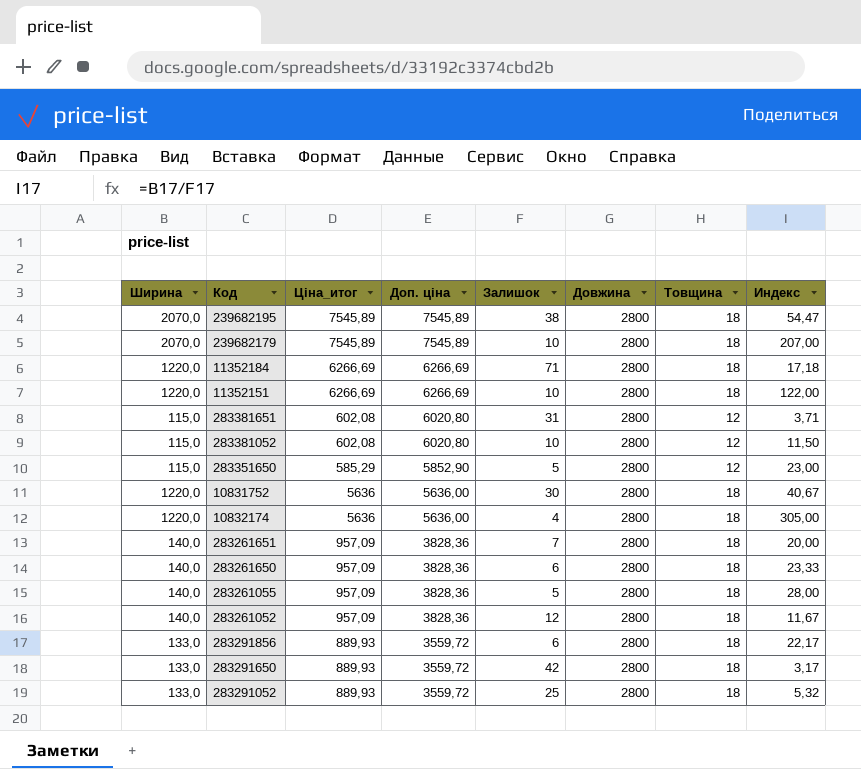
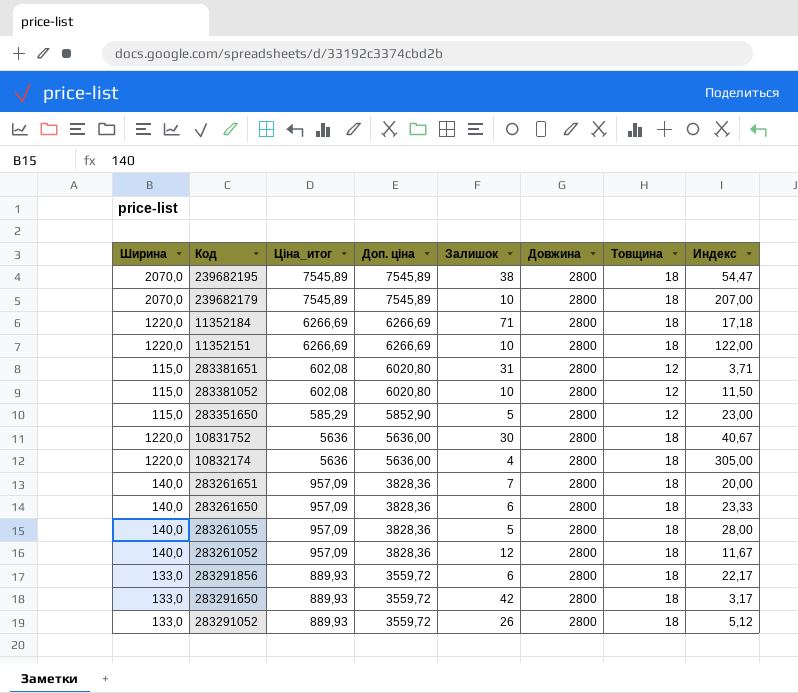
283291052 | Залишок: 25 -> 26
283291052 | Индекс: 5,32 -> 5,12

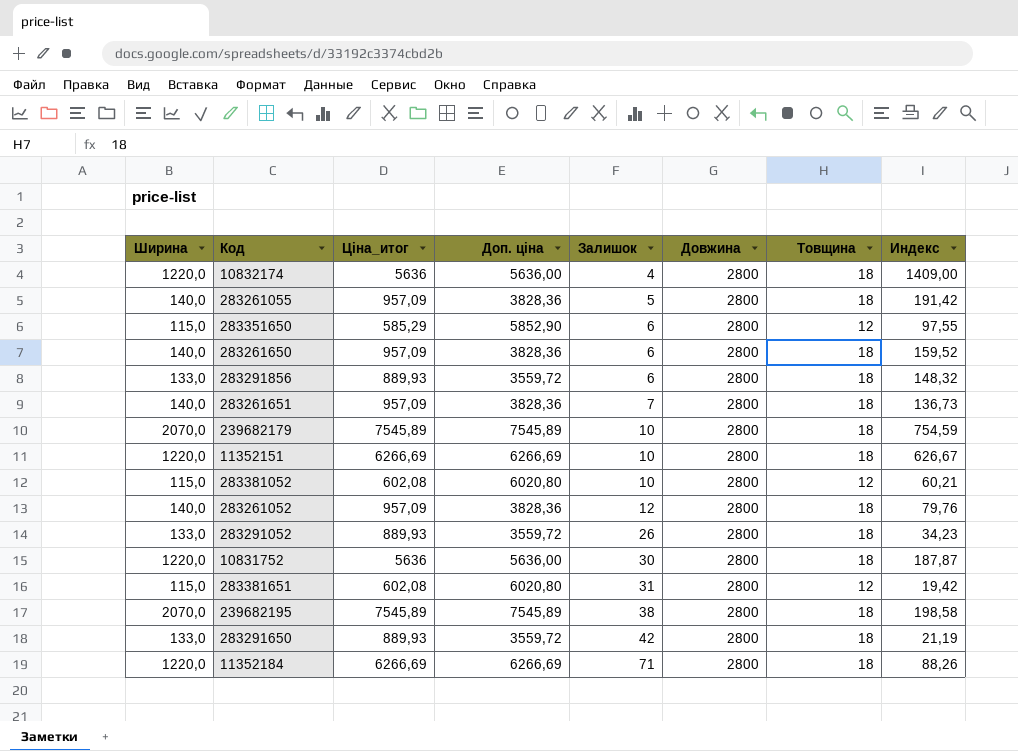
row order: Доп. ціна descending -> Залишок ascending
column Индекс | formula: [Ширина] / [Залишок] -> [Ціна_итог] / [Залишок]
283351650 | Залишок: 5 -> 6

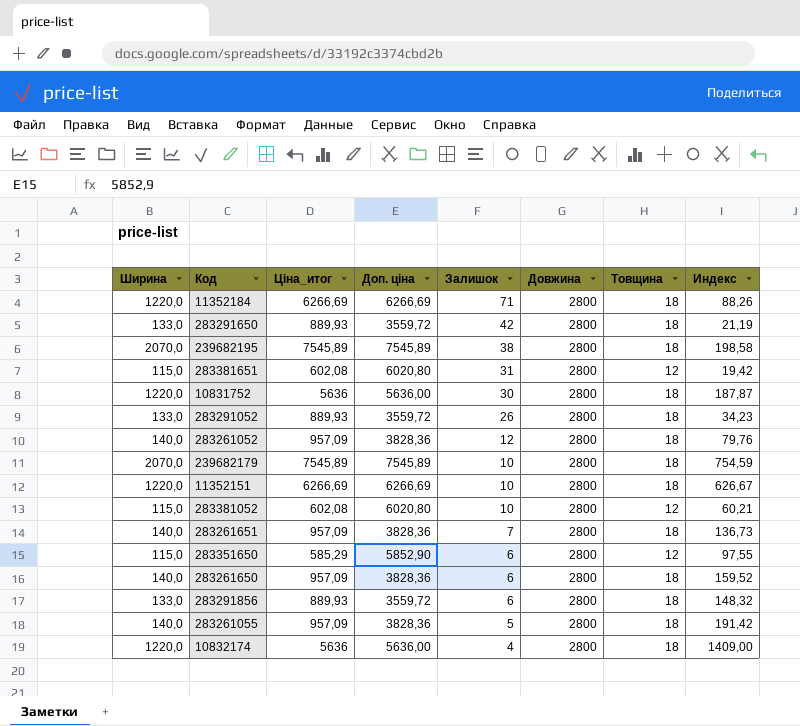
row order: Залишок ascending -> Залишок descending

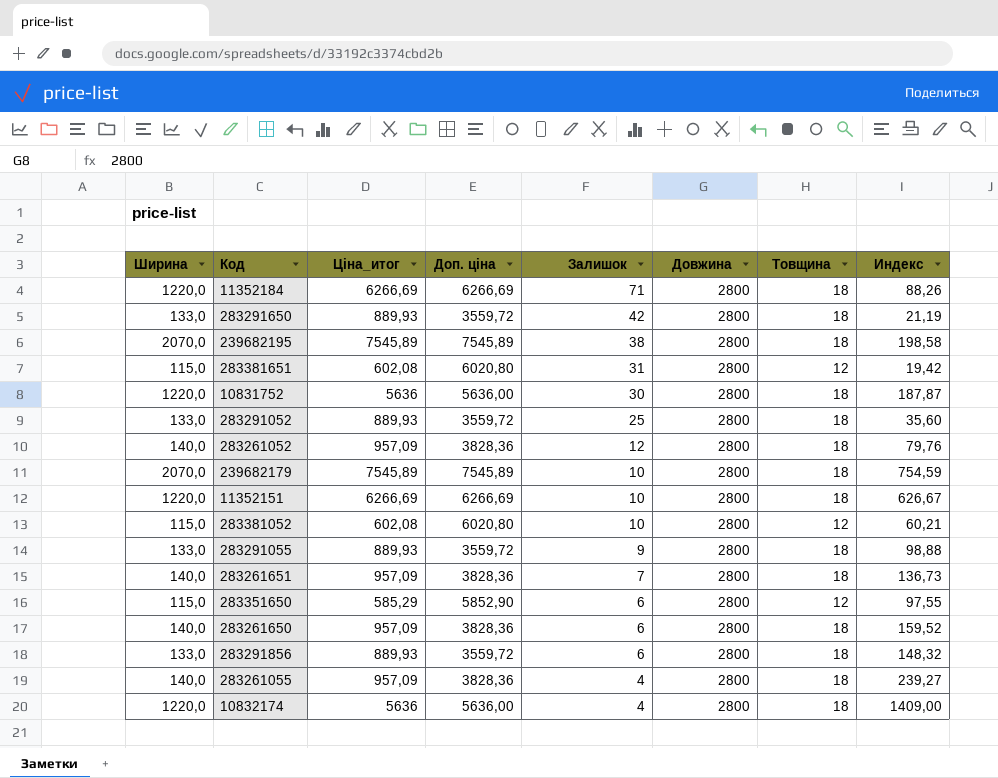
283291052 | Залишок: 26 -> 25
283291052 | Индекс: 34,23 -> 35,60
row 283291055: none -> 133,0 | 889,93 | 3559,72 | 9 | 2800 | 18 | 98,88
283261055 | Залишок: 5 -> 4
283261055 | Индекс: 191,42 -> 239,27

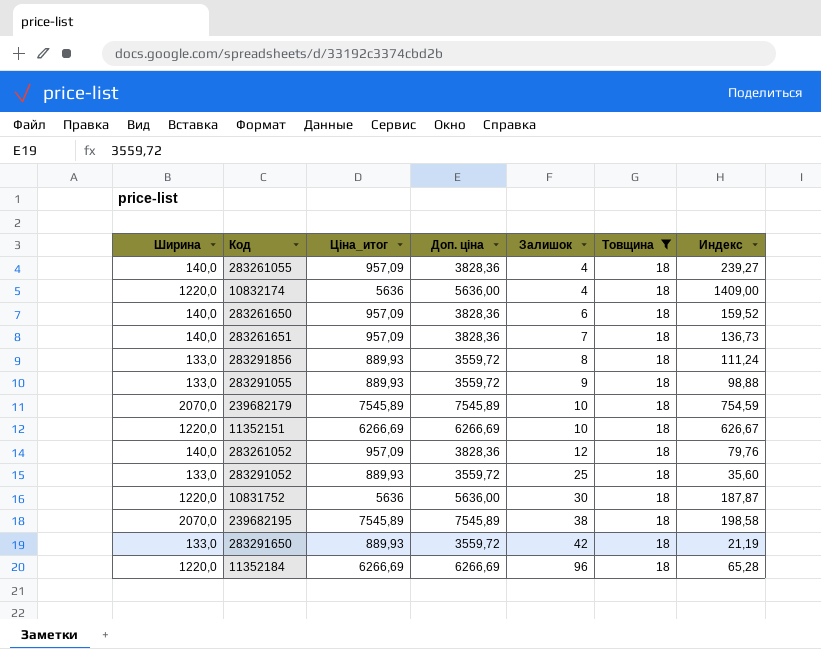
filter: none -> Товщина = 18
row order: Залишок descending -> Залишок ascending
column Довжина | position: 6 -> none
283291856 | Залишок: 6 -> 8
283291856 | Индекс: 148,32 -> 111,24
11352184 | Залишок: 71 -> 96
11352184 | Индекс: 88,26 -> 65,28

